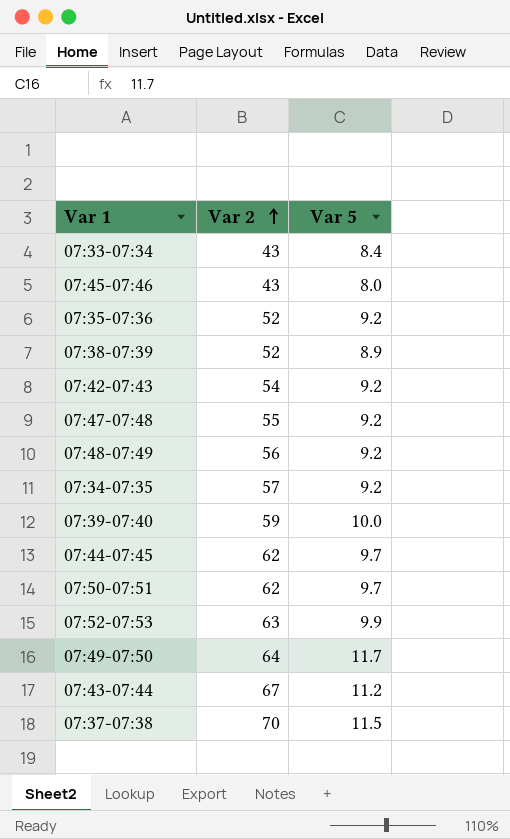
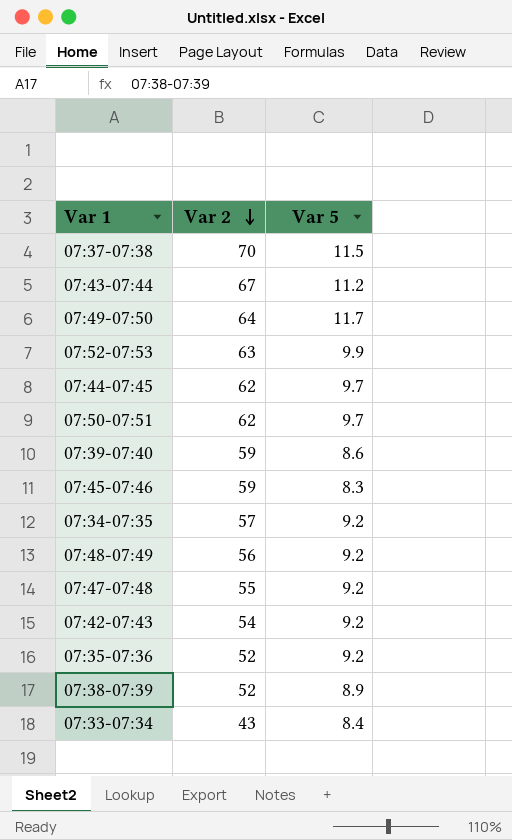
row order: Var 2 ascending -> Var 2 descending
07:39-07:40 | Var 5: 10.0 -> 8.6
07:45-07:46 | Var 2: 43 -> 59
07:45-07:46 | Var 5: 8.0 -> 8.3

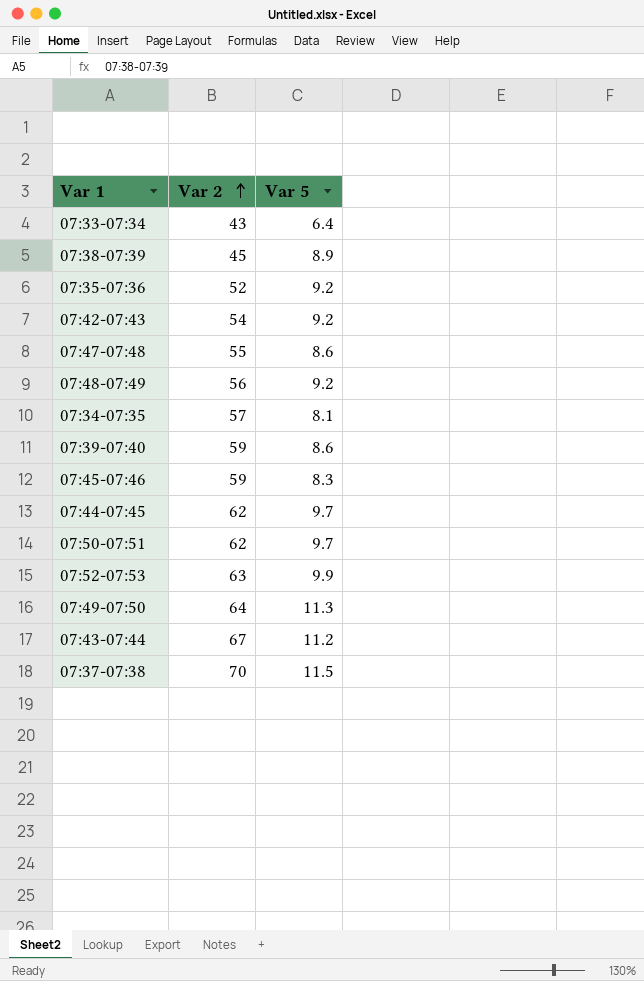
row order: Var 2 descending -> Var 2 ascending
07:33-07:34 | Var 5: 8.4 -> 6.4
07:38-07:39 | Var 2: 52 -> 45
07:47-07:48 | Var 5: 9.2 -> 8.6
07:34-07:35 | Var 5: 9.2 -> 8.1
07:49-07:50 | Var 5: 11.7 -> 11.3

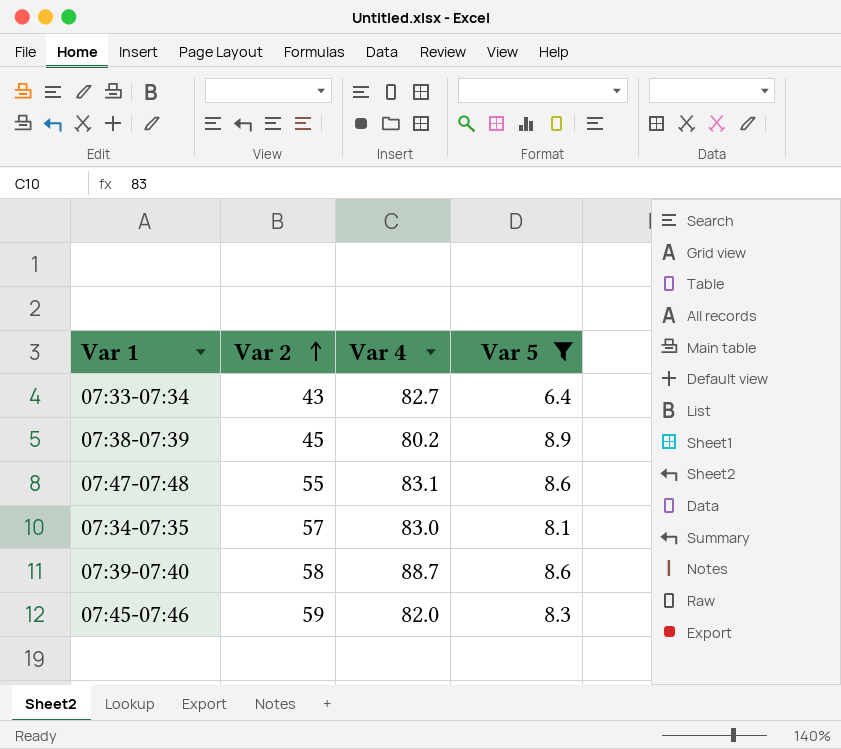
filter: none -> Var 5 <= 8.9
column Var 4 | position: none -> 3
07:39-07:40 | Var 2: 59 -> 58

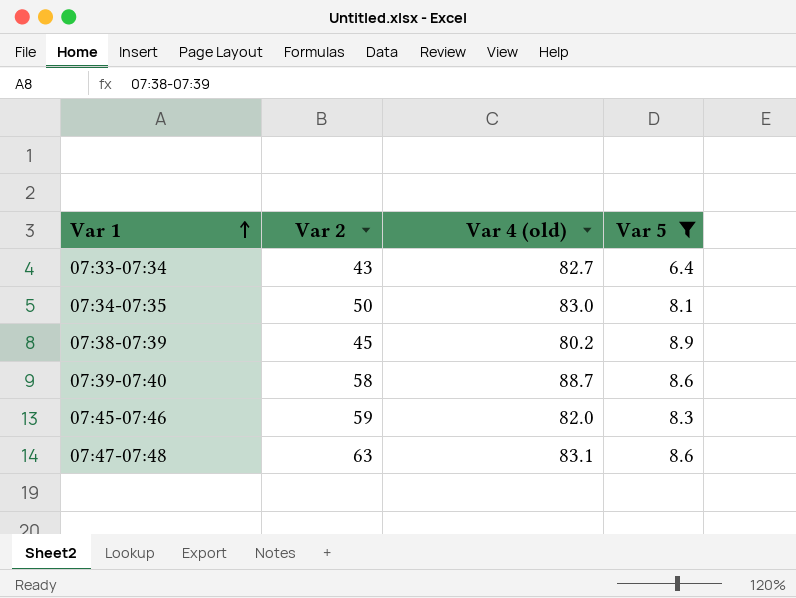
row order: Var 2 ascending -> Var 1 ascending
column name: Var 4 -> Var 4 (old)
07:34-07:35 | Var 2: 57 -> 50
07:47-07:48 | Var 2: 55 -> 63

